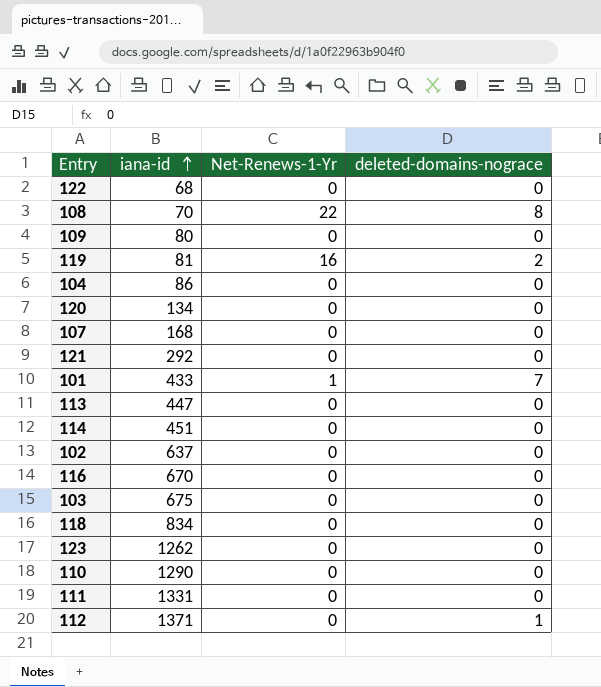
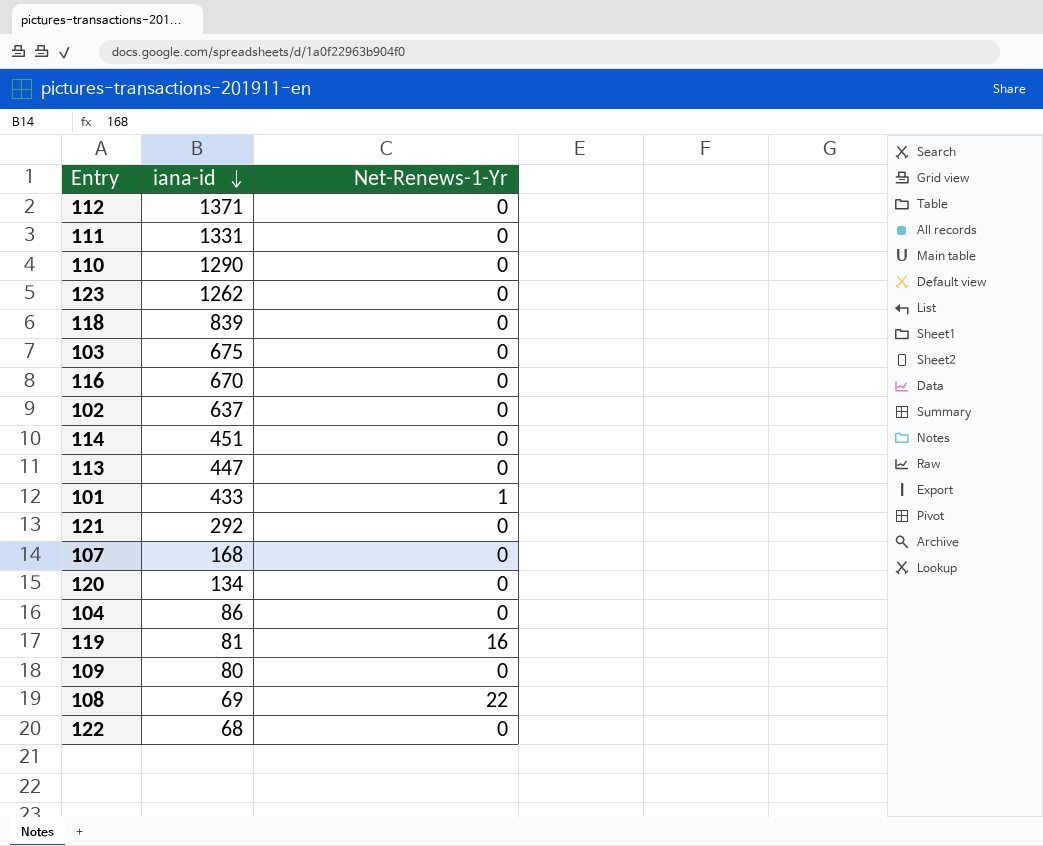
row order: iana-id ascending -> iana-id descending
column deleted-domains-nograce | position: 4 -> none
118 | iana-id: 834 -> 839
108 | iana-id: 70 -> 69

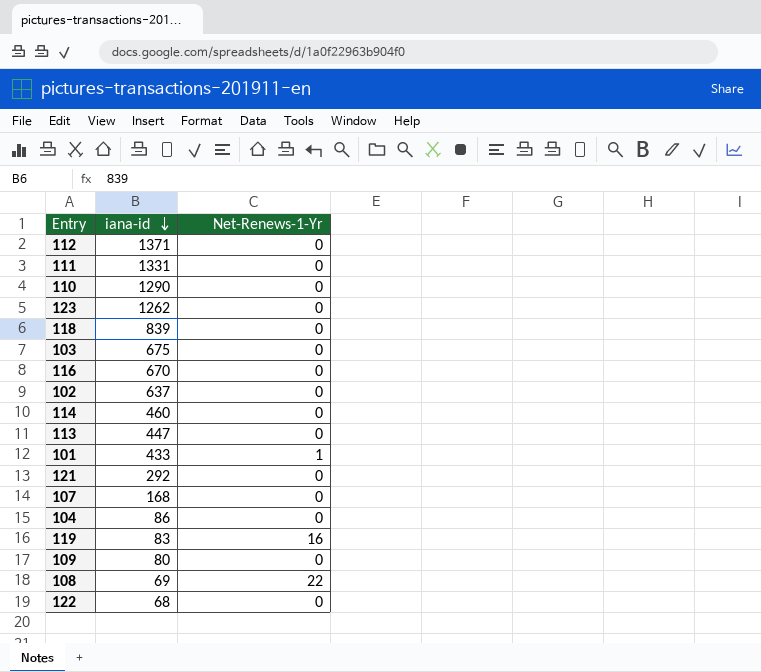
row 120: 134 | 0 -> none
114 | iana-id: 451 -> 460
119 | iana-id: 81 -> 83

